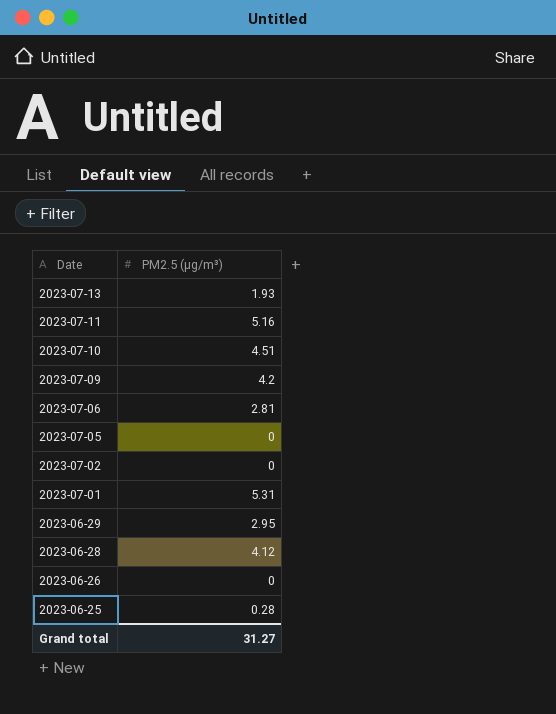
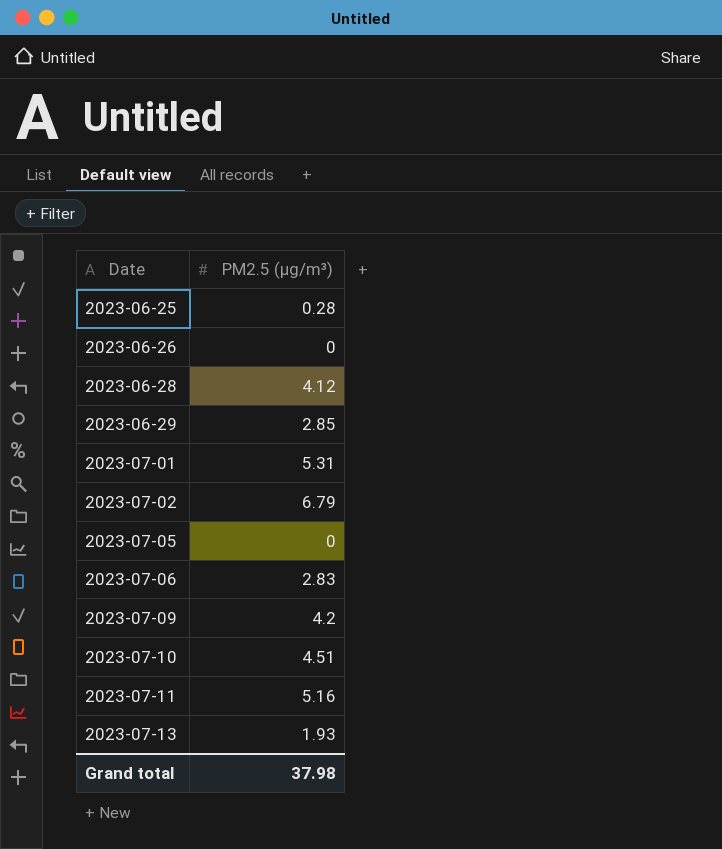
row order: Date descending -> Date ascending
2023-06-29 | PM2.5 (μg/m³): 2.95 -> 2.85
2023-07-02 | PM2.5 (μg/m³): 0 -> 6.79
2023-07-06 | PM2.5 (μg/m³): 2.81 -> 2.83
Grand total | PM2.5 (μg/m³): 31.27 -> 37.98

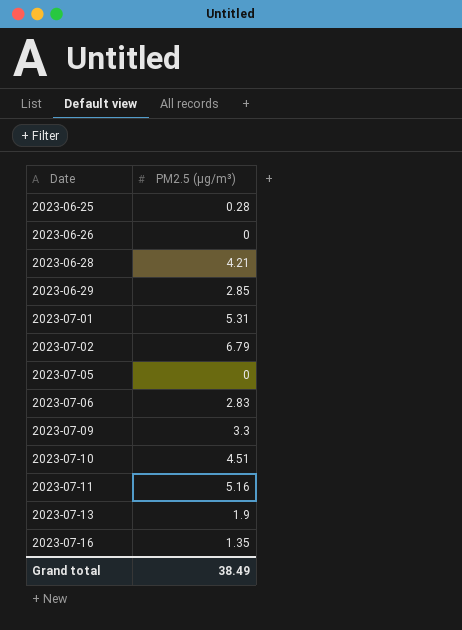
2023-06-28 | PM2.5 (μg/m³): 4.12 -> 4.21
2023-07-09 | PM2.5 (μg/m³): 4.2 -> 3.3
2023-07-13 | PM2.5 (μg/m³): 1.93 -> 1.9
row 2023-07-16: none -> 1.35
Grand total | PM2.5 (μg/m³): 37.98 -> 38.49

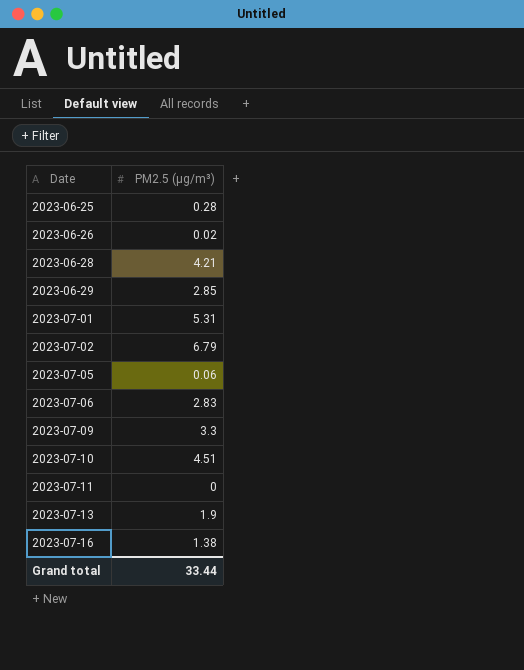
2023-06-26 | PM2.5 (μg/m³): 0 -> 0.02
2023-07-05 | PM2.5 (μg/m³): 0 -> 0.06
2023-07-11 | PM2.5 (μg/m³): 5.16 -> 0
2023-07-16 | PM2.5 (μg/m³): 1.35 -> 1.38
Grand total | PM2.5 (μg/m³): 38.49 -> 33.44

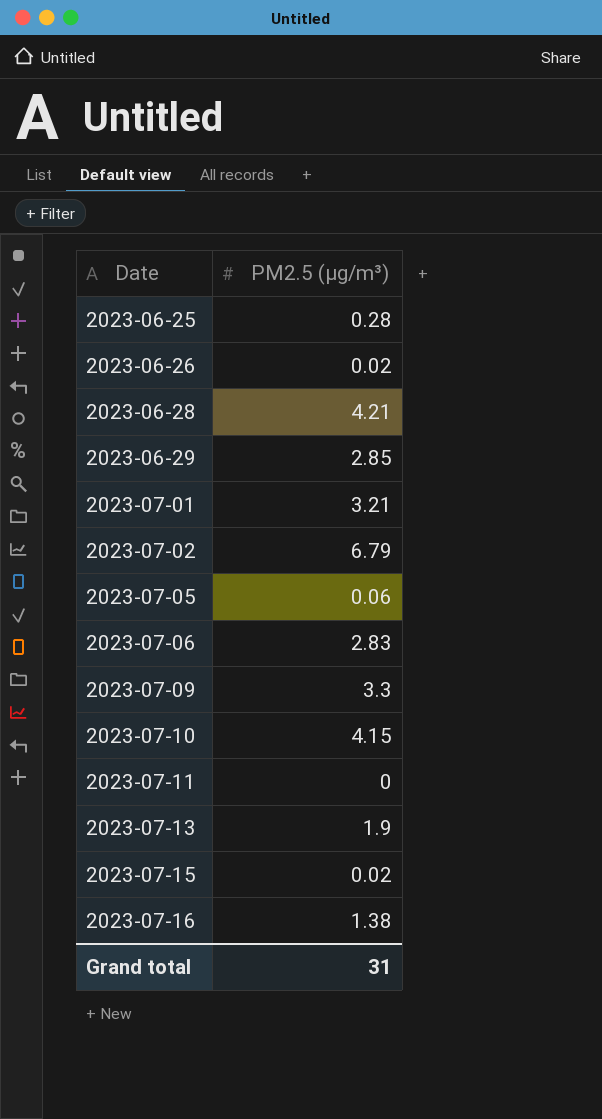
2023-07-01 | PM2.5 (μg/m³): 5.31 -> 3.21
2023-07-10 | PM2.5 (μg/m³): 4.51 -> 4.15
row 2023-07-15: none -> 0.02
Grand total | PM2.5 (μg/m³): 33.44 -> 31

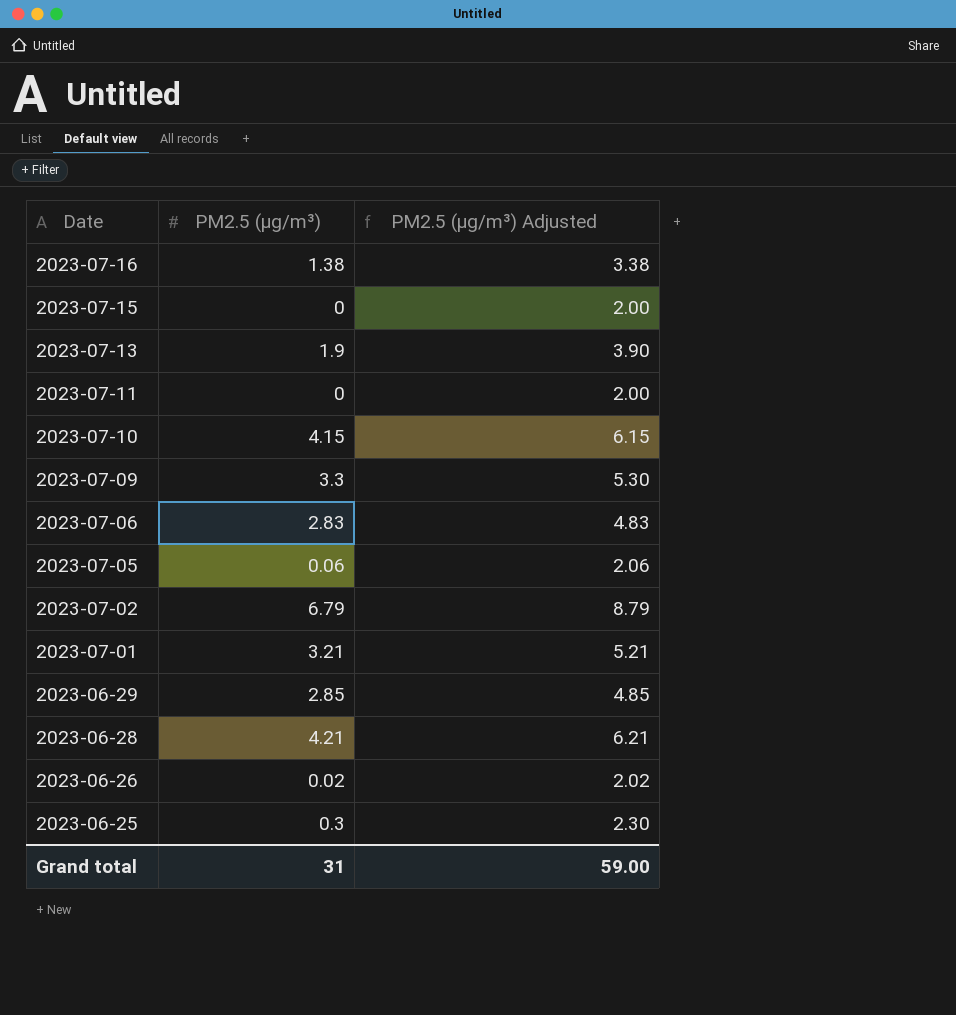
row order: Date ascending -> Date descending
column PM2.5 (μg/m³) Adjusted | formula: none -> [PM2.5 (μg/m³)] + 2
2023-07-15 | PM2.5 (μg/m³): 0.02 -> 0
2023-06-25 | PM2.5 (μg/m³): 0.28 -> 0.3

